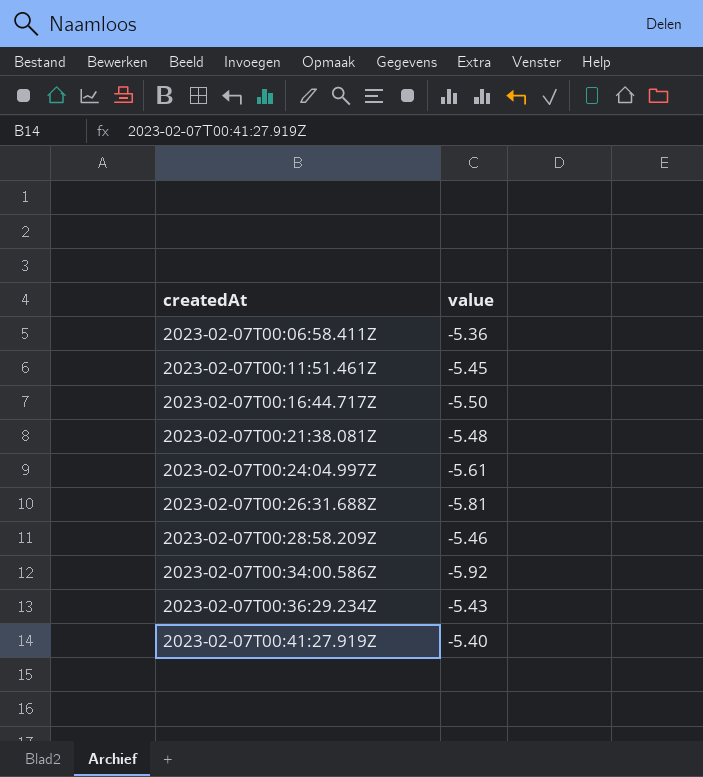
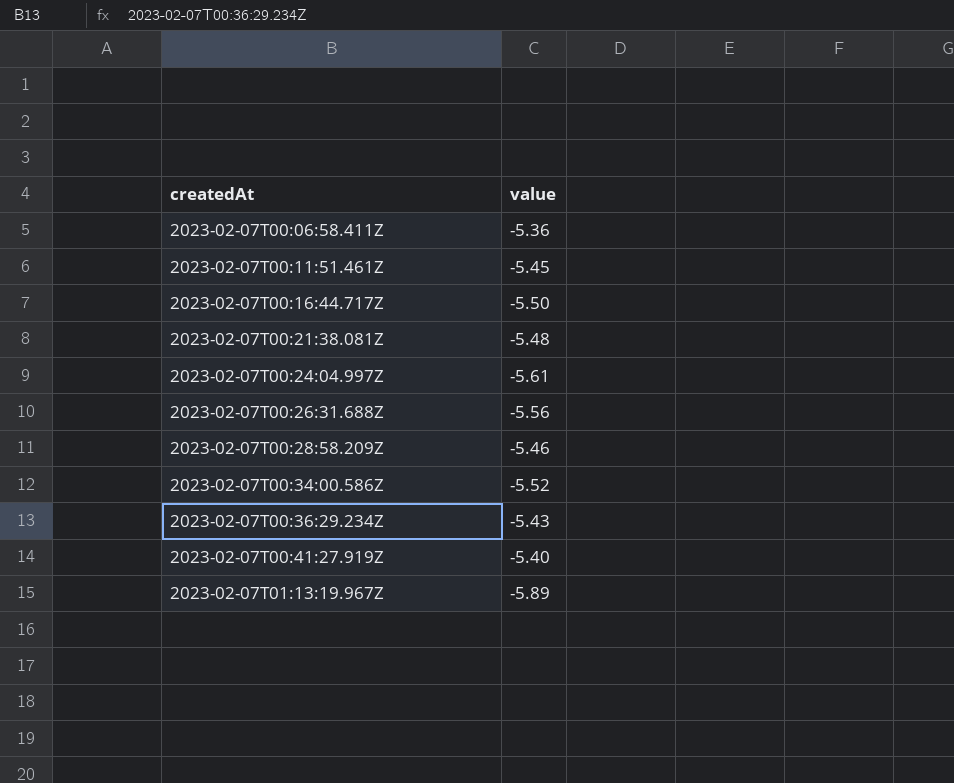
2023-02-07T00:26:31.688Z | value: -5.81 -> -5.56
2023-02-07T00:34:00.586Z | value: -5.92 -> -5.52
row 2023-02-07T01:13:19.967Z: none -> -5.89

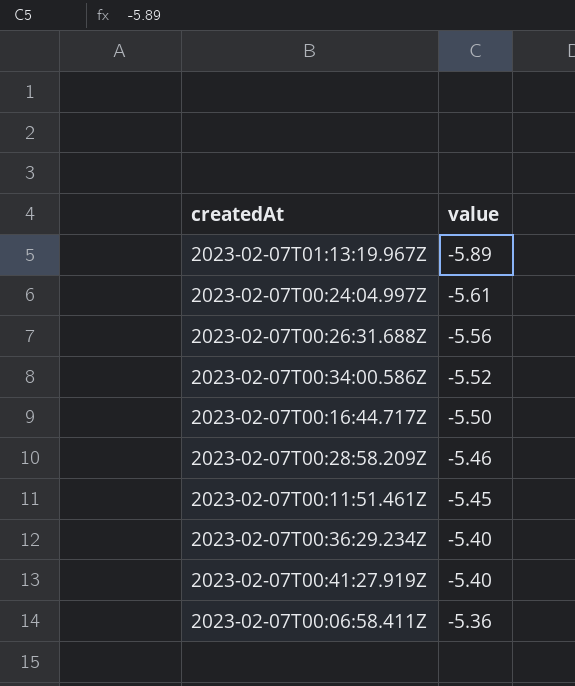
row order: createdAt ascending -> value ascending
row 2023-02-07T00:21:38.081Z: -5.48 -> none
2023-02-07T00:36:29.234Z | value: -5.43 -> -5.40

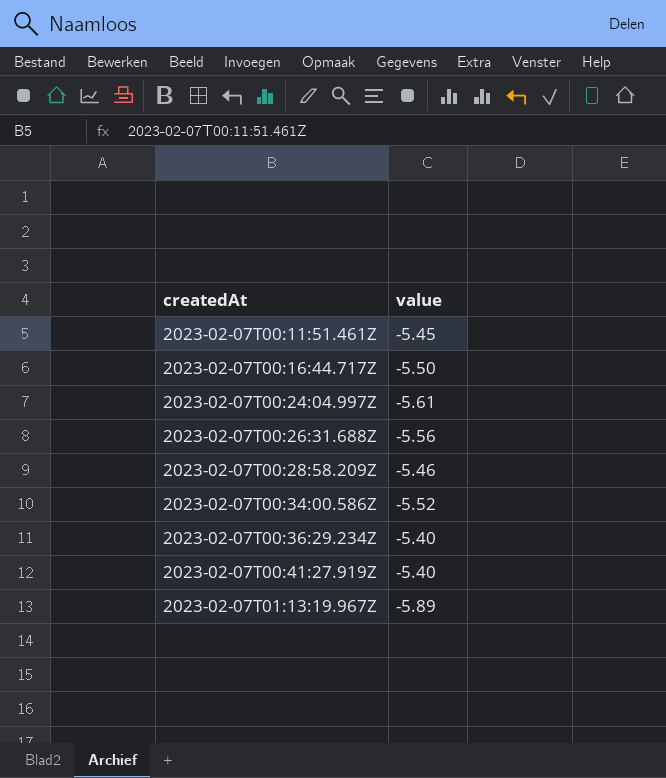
row order: value ascending -> createdAt ascending
row 2023-02-07T00:06:58.411Z: -5.36 -> none

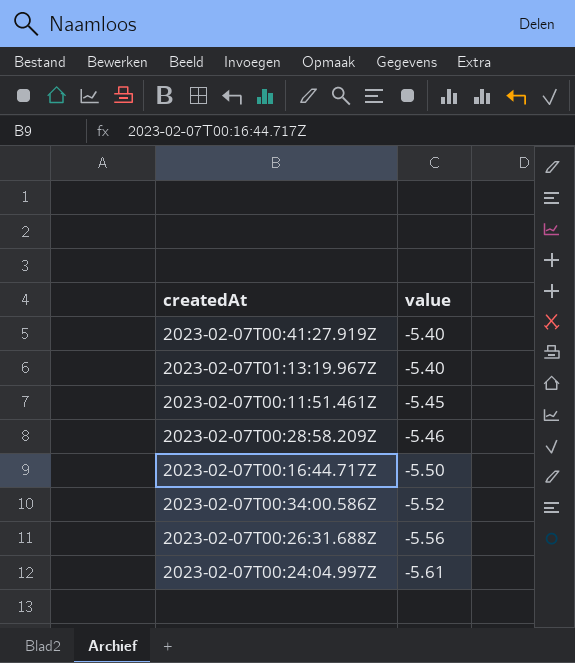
row order: createdAt ascending -> value descending
row 2023-02-07T00:36:29.234Z: -5.40 -> none
2023-02-07T01:13:19.967Z | value: -5.89 -> -5.40

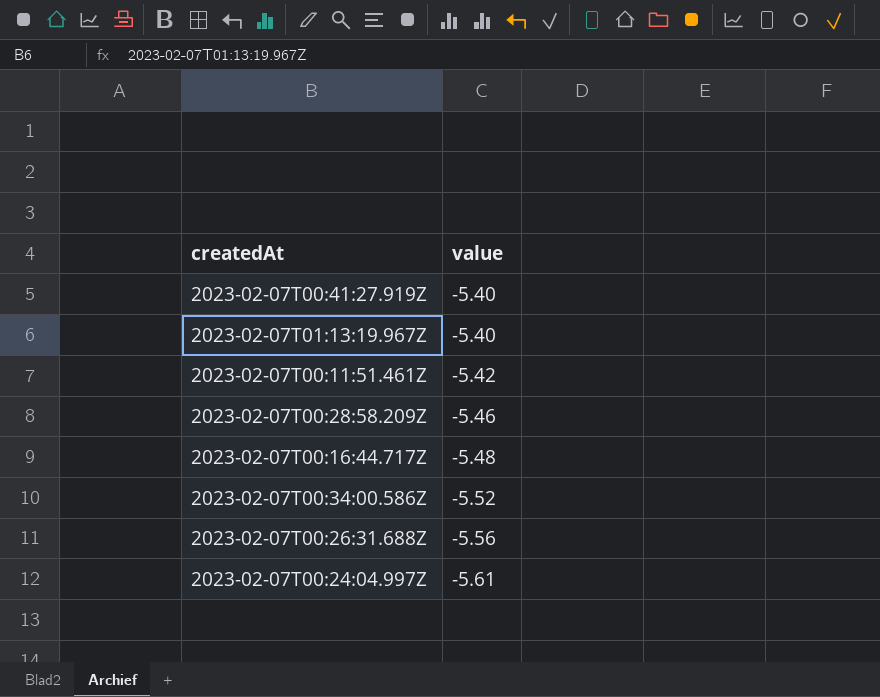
2023-02-07T00:11:51.461Z | value: -5.45 -> -5.42
2023-02-07T00:16:44.717Z | value: -5.50 -> -5.48

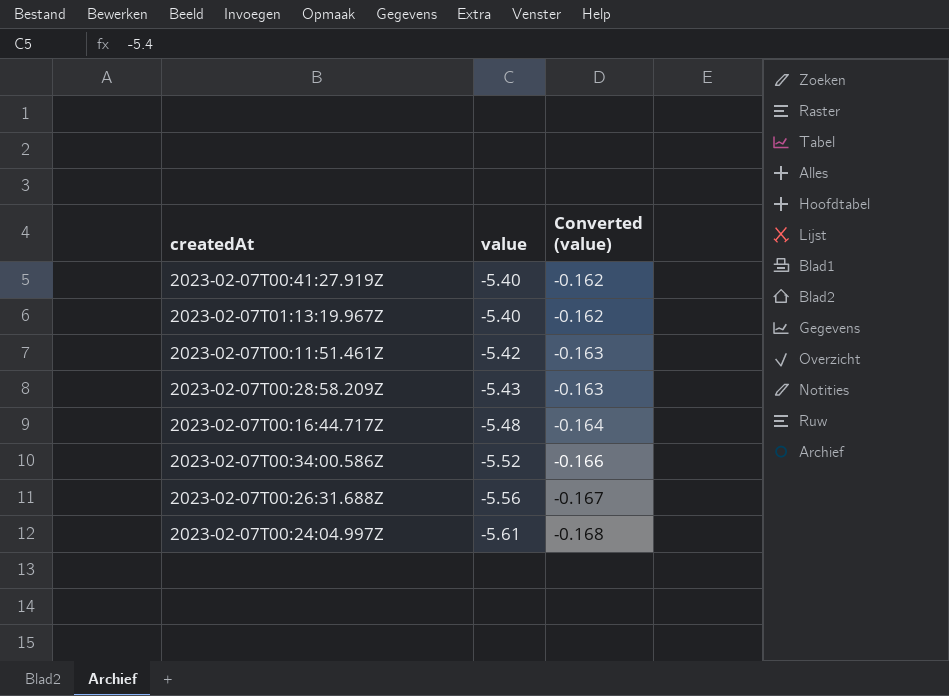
column Converted (value) | formula: none -> [value] * 0.03
2023-02-07T00:28:58.209Z | value: -5.46 -> -5.43

